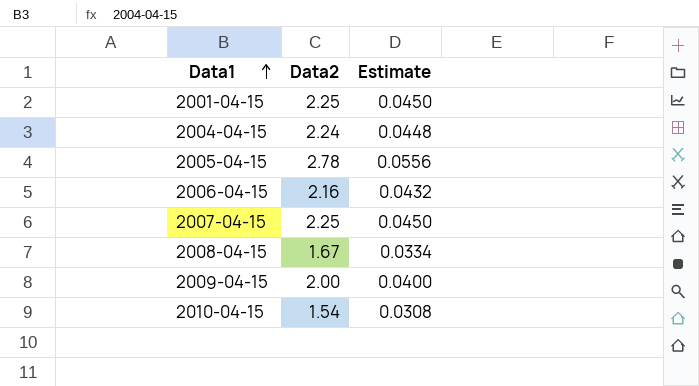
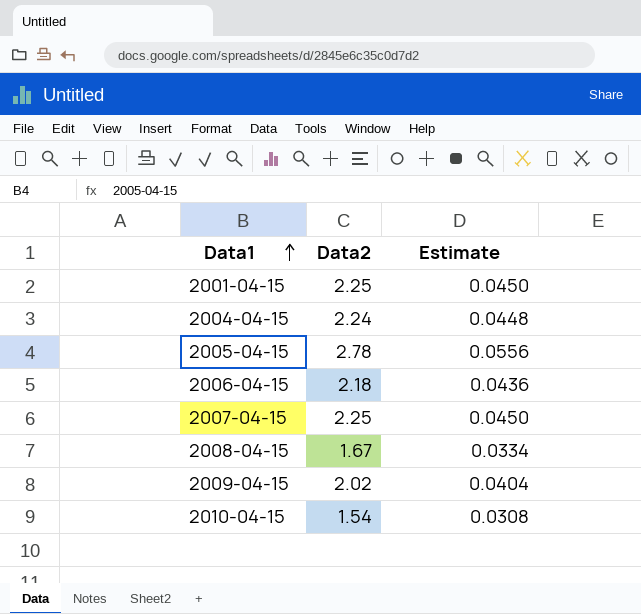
2006-04-15 | Data2: 2.16 -> 2.18
2006-04-15 | Estimate: 0.0432 -> 0.0436
2009-04-15 | Data2: 2.00 -> 2.02
2009-04-15 | Estimate: 0.0400 -> 0.0404

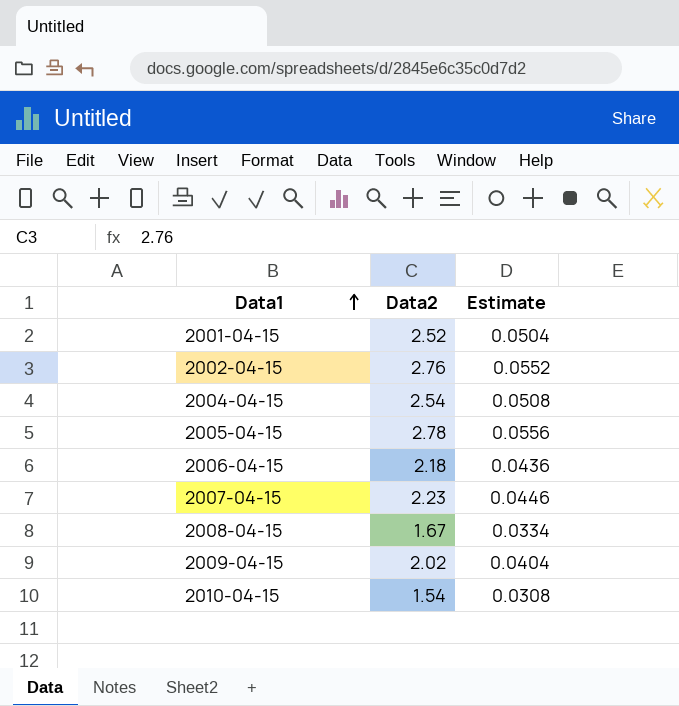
2001-04-15 | Data2: 2.25 -> 2.52
2001-04-15 | Estimate: 0.0450 -> 0.0504
row 2002-04-15: none -> 2.76 | 0.0552
2004-04-15 | Data2: 2.24 -> 2.54
2004-04-15 | Estimate: 0.0448 -> 0.0508
2007-04-15 | Data2: 2.25 -> 2.23
2007-04-15 | Estimate: 0.0450 -> 0.0446

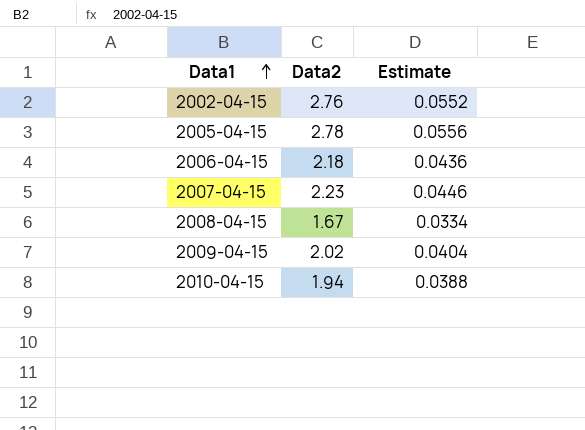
row 2001-04-15: 2.52 | 0.0504 -> none
row 2004-04-15: 2.54 | 0.0508 -> none
2010-04-15 | Data2: 1.54 -> 1.94
2010-04-15 | Estimate: 0.0308 -> 0.0388

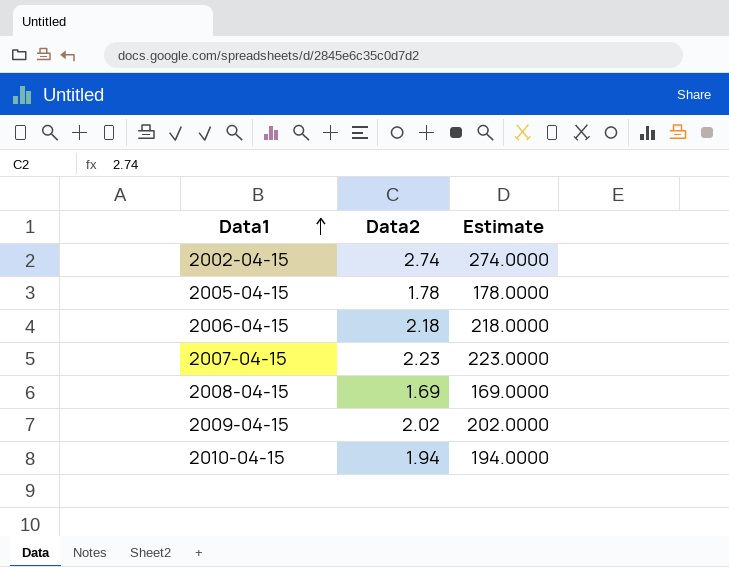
column Estimate | formula: [Data2] * 0.02 -> [Data2] * 100
2002-04-15 | Data2: 2.76 -> 2.74
2005-04-15 | Data2: 2.78 -> 1.78
2008-04-15 | Data2: 1.67 -> 1.69

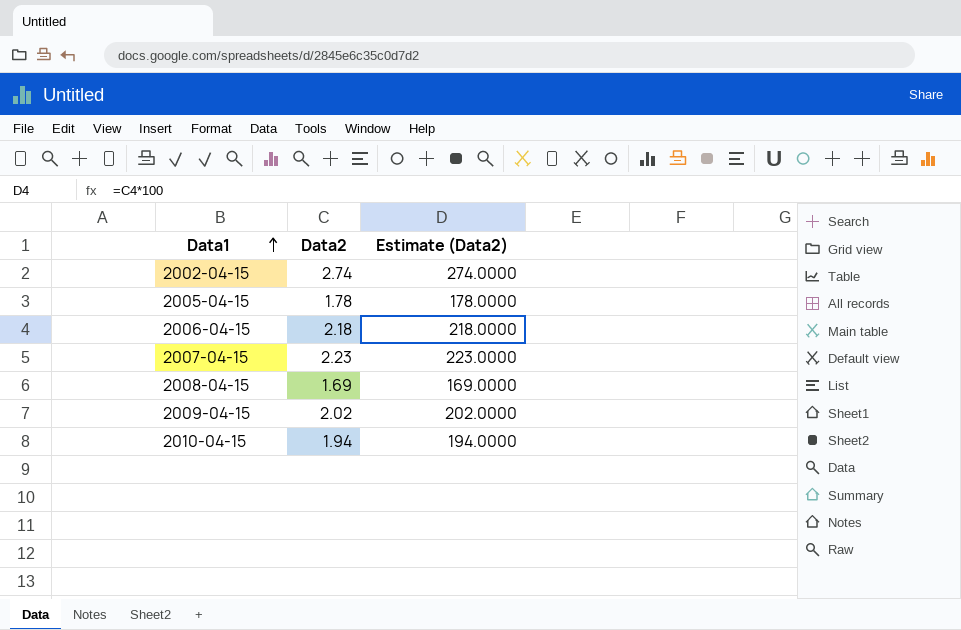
column name: Estimate -> Estimate (Data2)

